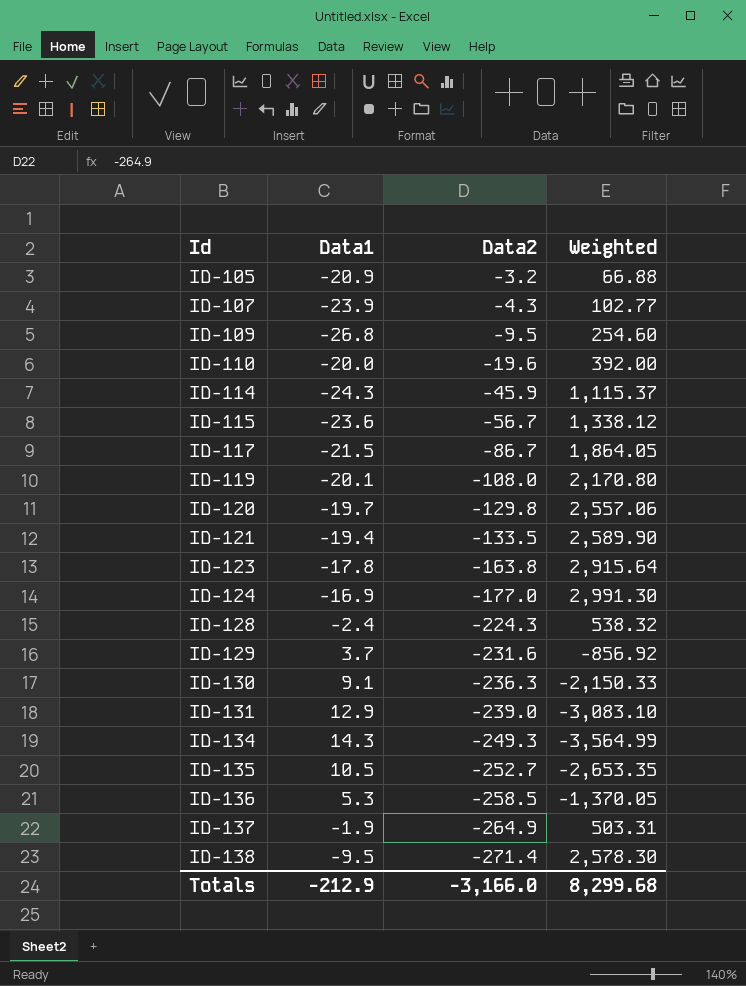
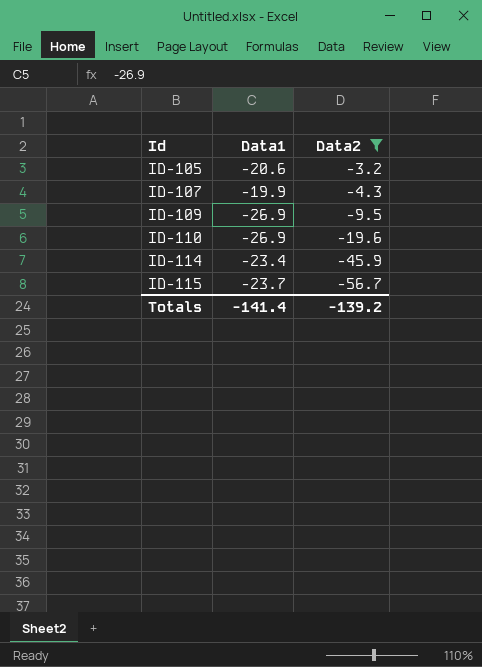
filter: none -> Data2 >= -56.7
column Weighted | formula: [Data1] * [Data2] -> none
ID-105 | Data1: -20.9 -> -20.6
ID-107 | Data1: -23.9 -> -19.9
ID-109 | Data1: -26.8 -> -26.9
ID-110 | Data1: -20.0 -> -26.9
ID-114 | Data1: -24.3 -> -23.4
ID-115 | Data1: -23.6 -> -23.7
Totals | Data1: -212.9 -> -141.4
Totals | Data2: -3,166.0 -> -139.2

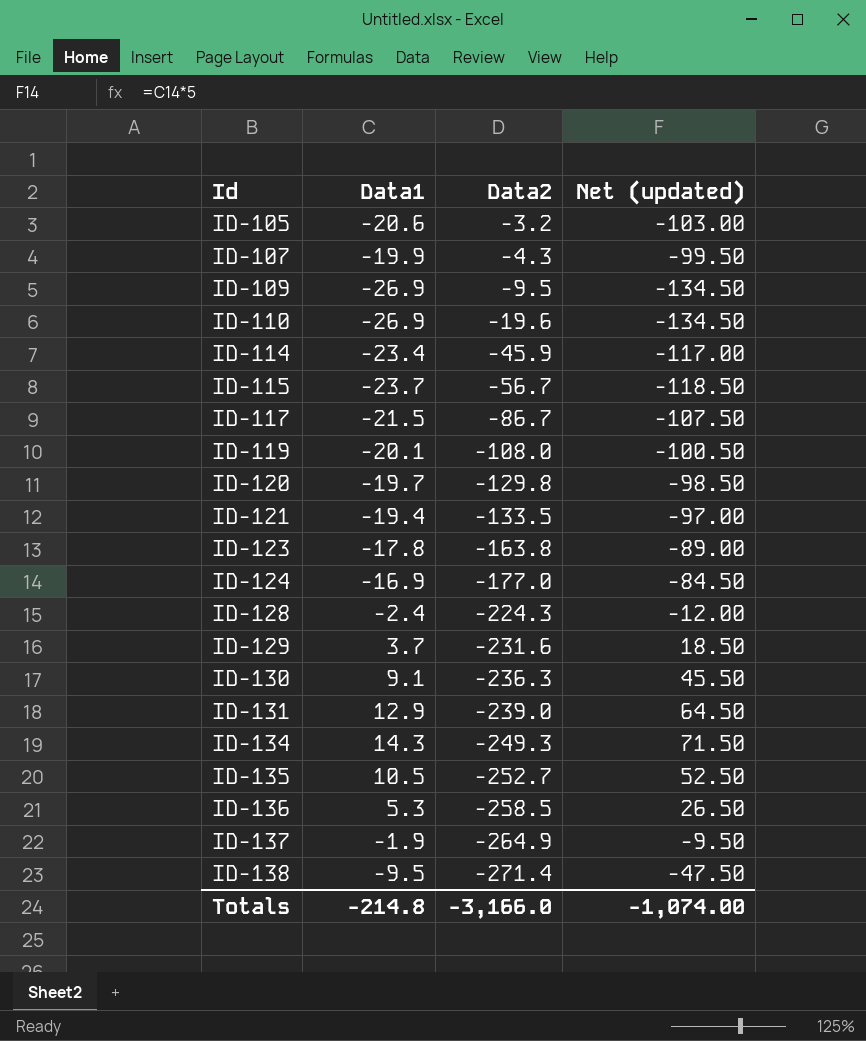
filter: Data2 >= -56.7 -> none
column Net (updated) | formula: none -> [Data1] * 5
Totals | Data1: -141.4 -> -214.8
Totals | Data2: -139.2 -> -3,166.0

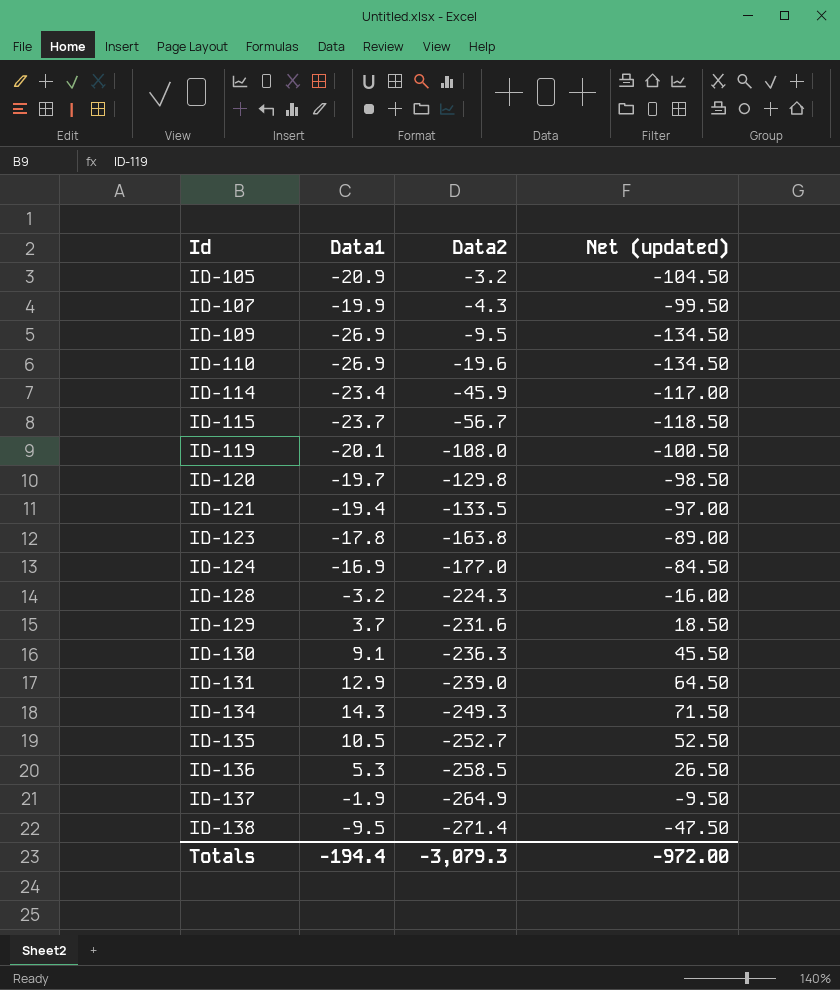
row ID-117: -21.5 | -86.7 | -107.50 -> none
ID-105 | Data1: -20.6 -> -20.9
ID-105 | Net (updated): -103.00 -> -104.50
ID-128 | Data1: -2.4 -> -3.2
ID-128 | Net (updated): -12.00 -> -16.00
Totals | Data1: -214.8 -> -194.4
Totals | Data2: -3,166.0 -> -3,079.3
Totals | Net (updated): -1,074.00 -> -972.00

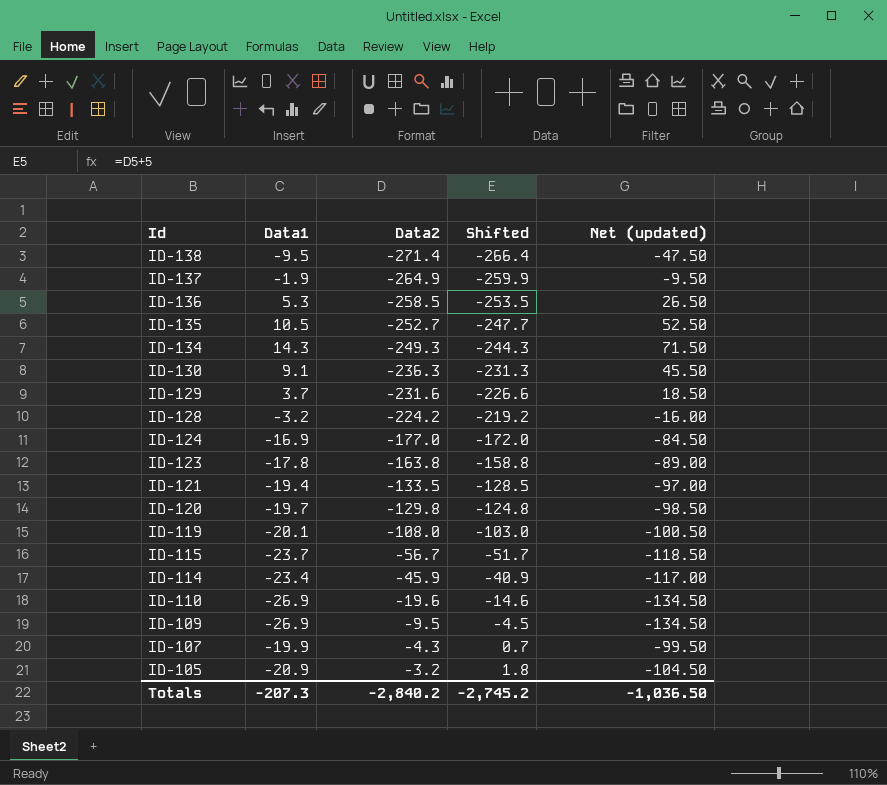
row order: Id ascending -> Id descending
column Shifted | formula: none -> [Data2] + 5
row ID-131: 12.9 | -239.0 | 64.50 -> none
ID-128 | Data2: -224.3 -> -224.2
Totals | Data1: -194.4 -> -207.3
Totals | Data2: -3,079.3 -> -2,840.2
Totals | Net (updated): -972.00 -> -1,036.50

